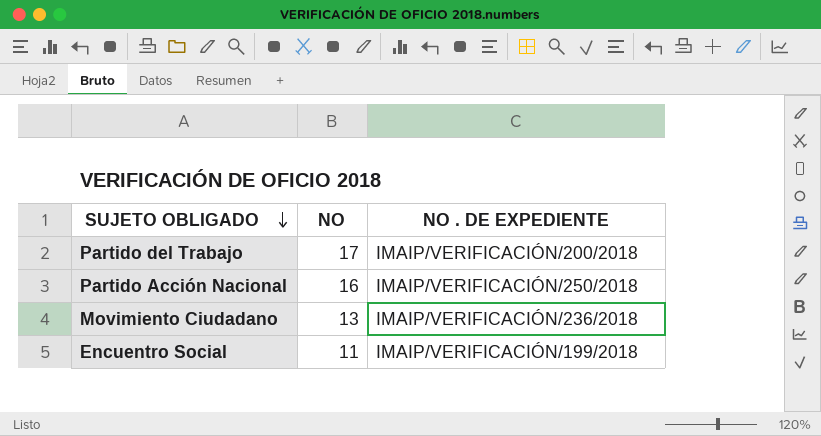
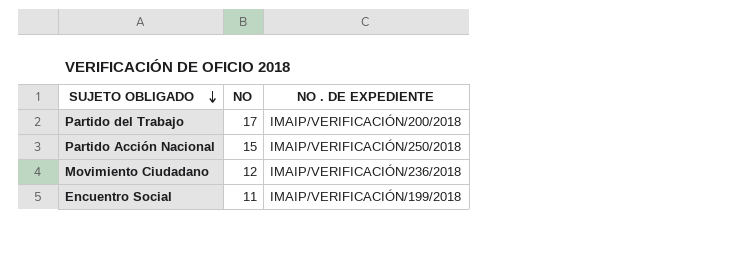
Partido Acción Nacional | NO: 16 -> 15
Movimiento Ciudadano | NO: 13 -> 12

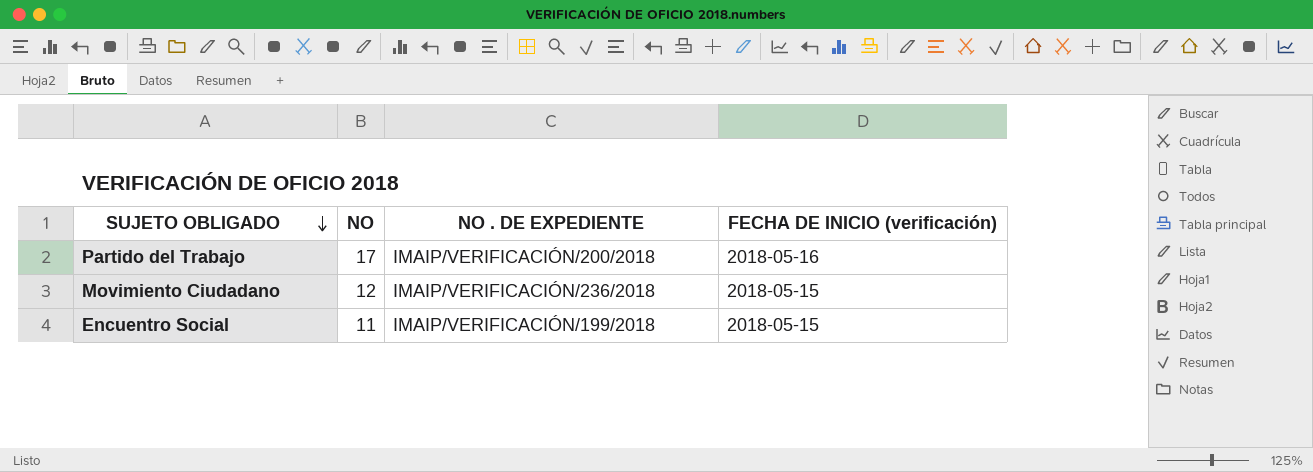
column FECHA DE INICIO (verificación) | position: none -> 4
row Partido Acción Nacional: 15 | IMAIP/VERIFICACIÓN/250/2018 -> none

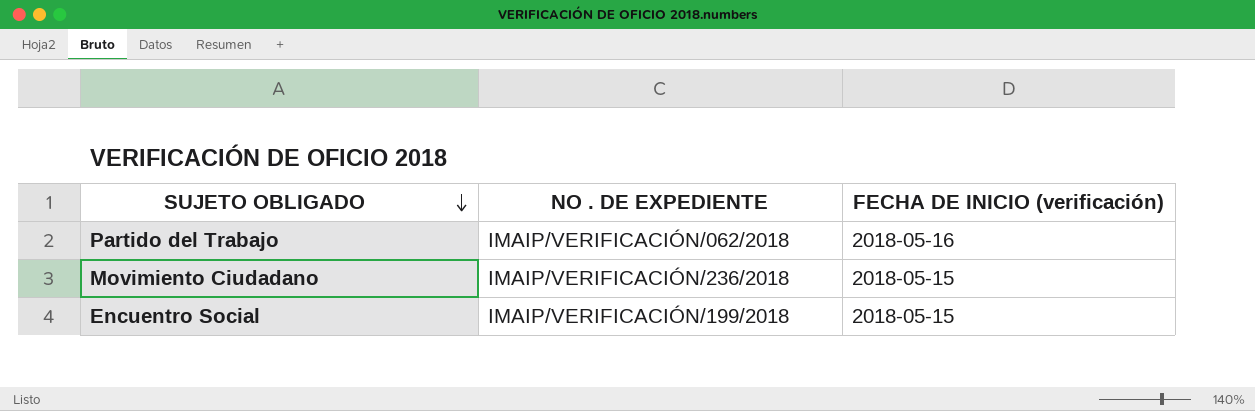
column NO | position: 2 -> none
Partido del Trabajo | NO . DE EXPEDIENTE: IMAIP/VERIFICACIÓN/200/2018 -> IMAIP/VERIFICACIÓN/062/2018

